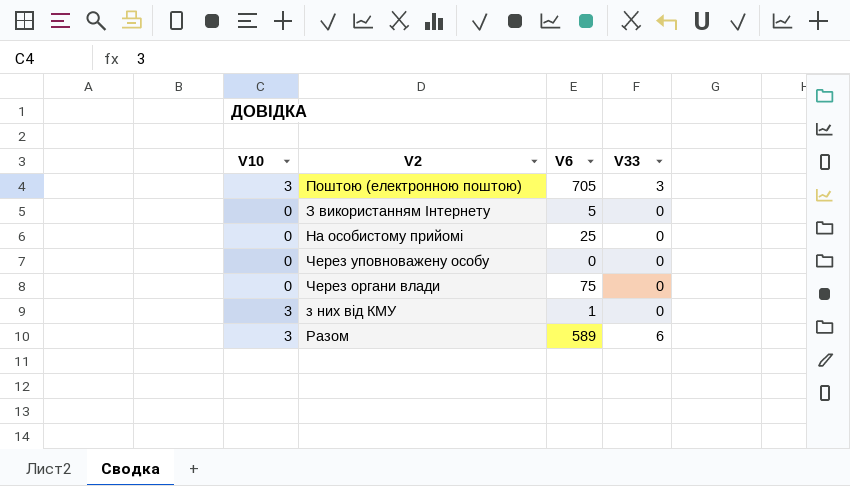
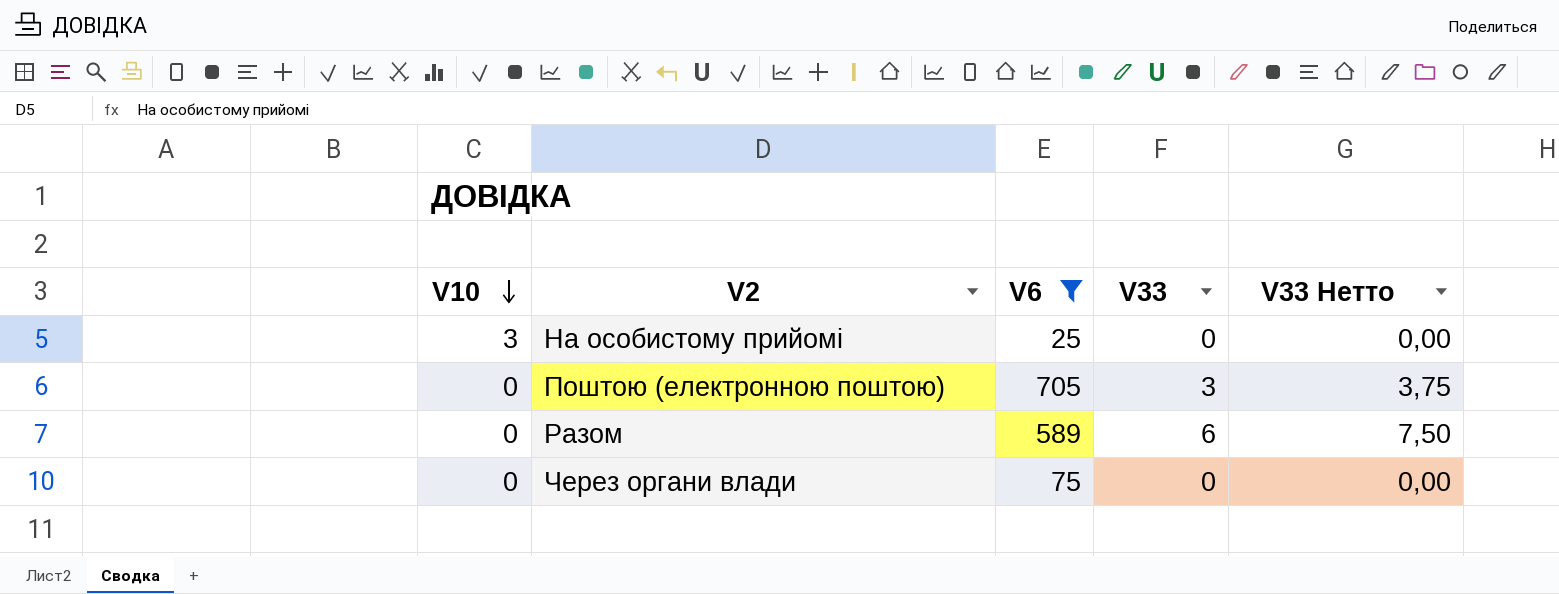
filter: none -> V6 >= 25
row order: none -> V10 descending
column V33 Нетто | formula: none -> [V33] * 1,25
На особистому прийомі | V10: 0 -> 3
Поштою (електронною поштою) | V10: 3 -> 0
Разом | V10: 3 -> 0

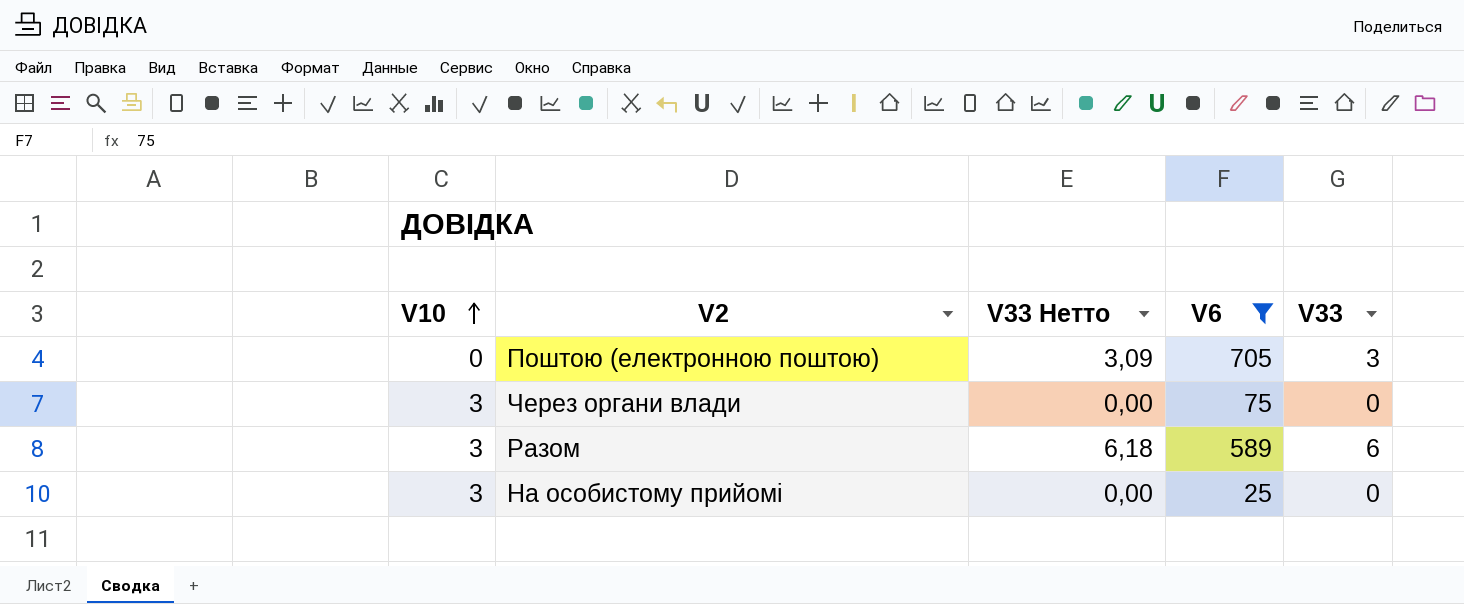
row order: V10 descending -> V10 ascending
column V33 Нетто | formula: [V33] * 1,25 -> [V33] * 1,03
column V33 Нетто | position: 5 -> 3
Через органи влади | V10: 0 -> 3
Разом | V10: 0 -> 3

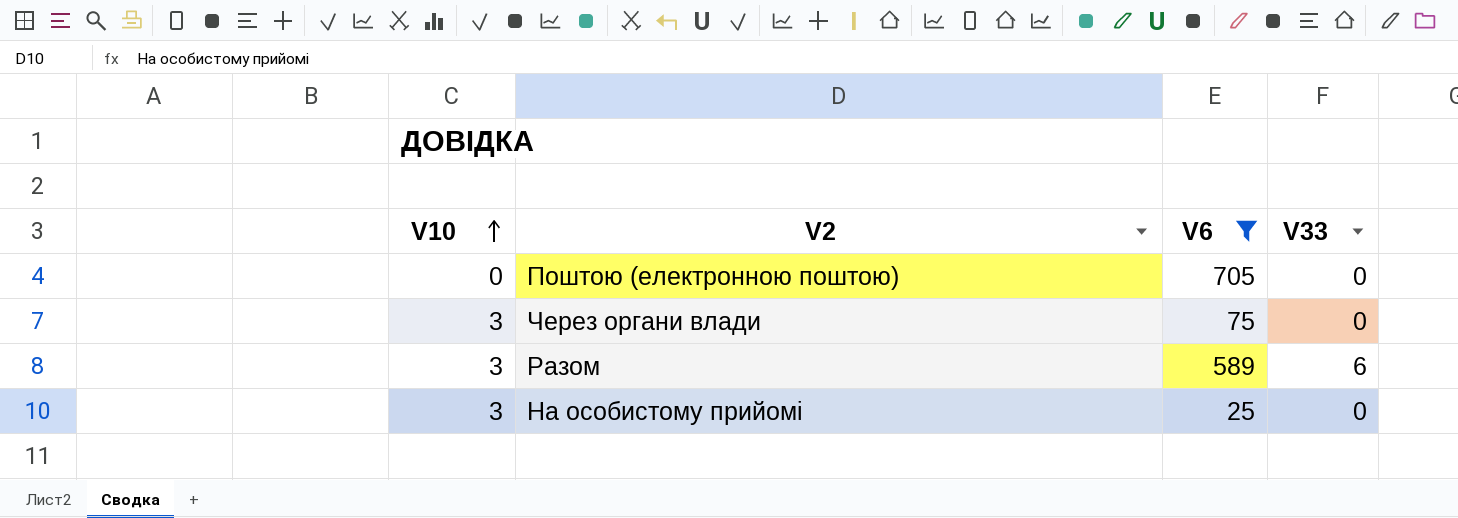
column V33 Нетто | formula: [V33] * 1,03 -> none
Поштою (електронною поштою) | V33: 3 -> 0

